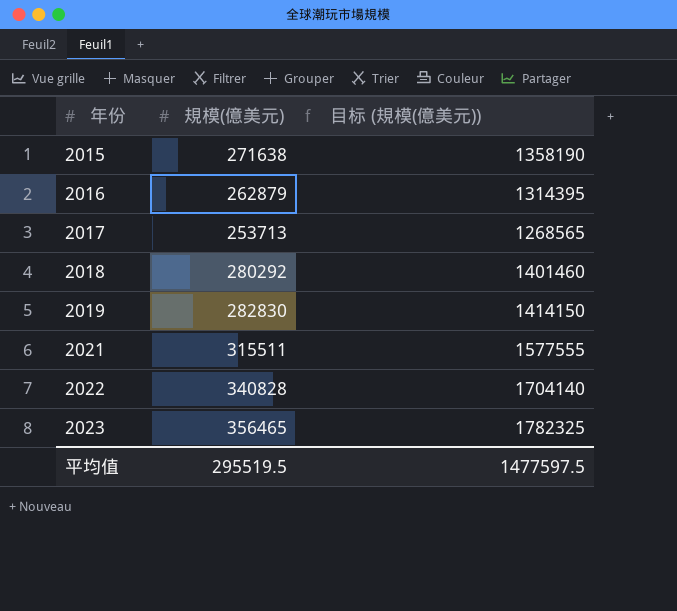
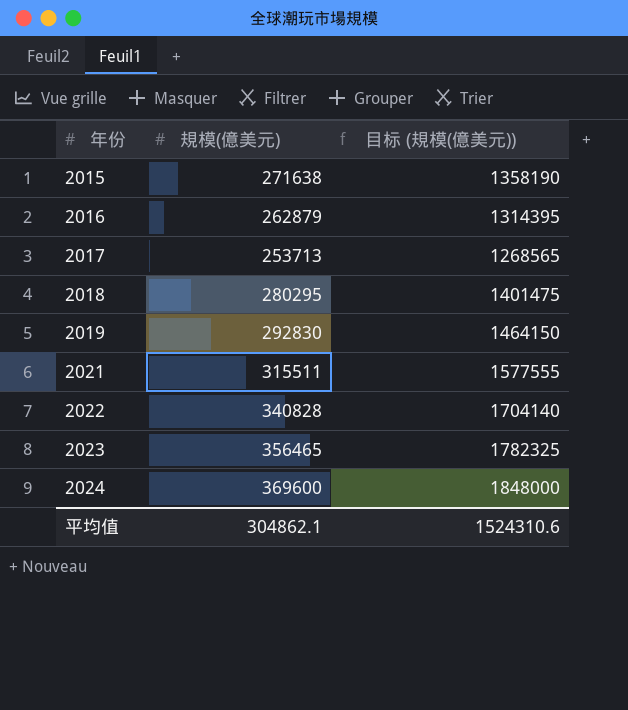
2018 | 規模(億美元): 280292 -> 280295
2018 | 目标 (規模(億美元)): 1401460 -> 1401475
2019 | 規模(億美元): 282830 -> 292830
2019 | 目标 (規模(億美元)): 1414150 -> 1464150
row 2024: none -> 369600 | 1848000
平均值 | 規模(億美元): 295519.5 -> 304862.1
平均值 | 目标 (規模(億美元)): 1477597.5 -> 1524310.6

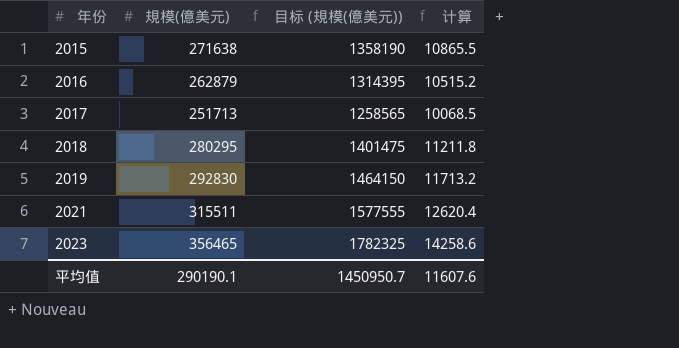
column 计算 | formula: none -> [規模(億美元)] * 0.04
row 2022: 340828 | 1704140 -> none
row 2024: 369600 | 1848000 -> none
2017 | 規模(億美元): 253713 -> 251713
2017 | 目标 (規模(億美元)): 1268565 -> 1258565
平均值 | 規模(億美元): 304862.1 -> 290190.1
平均值 | 目标 (規模(億美元)): 1524310.6 -> 1450950.7

